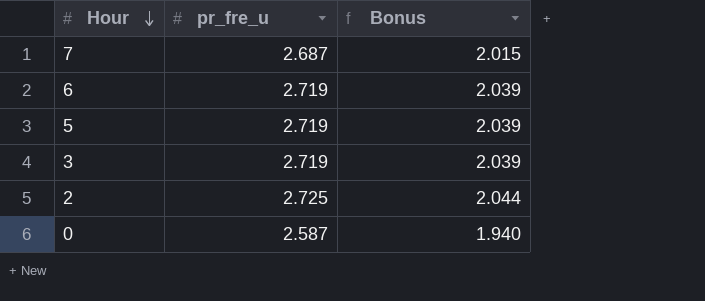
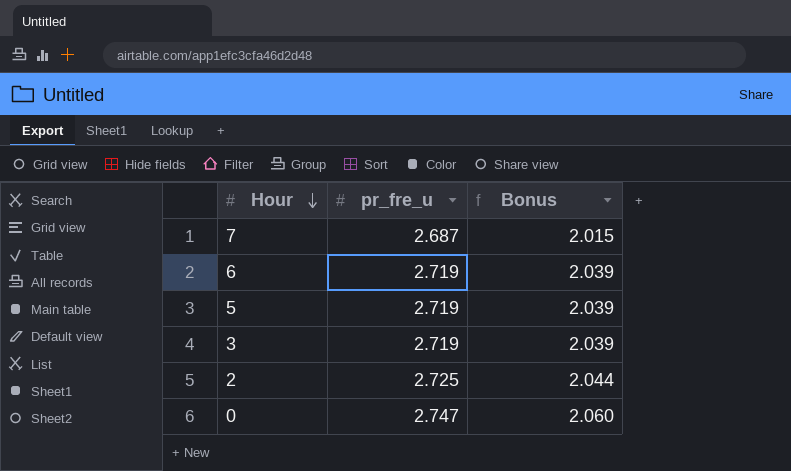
0 | pr_fre_u: 2.587 -> 2.747
0 | Bonus: 1.940 -> 2.060

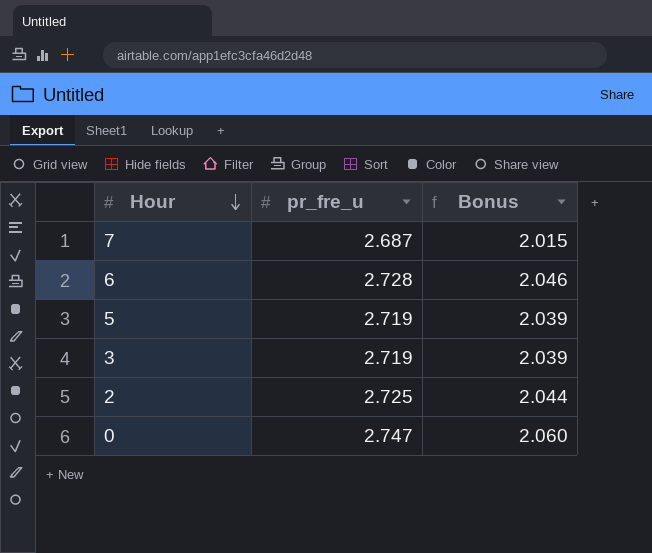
6 | pr_fre_u: 2.719 -> 2.728
6 | Bonus: 2.039 -> 2.046

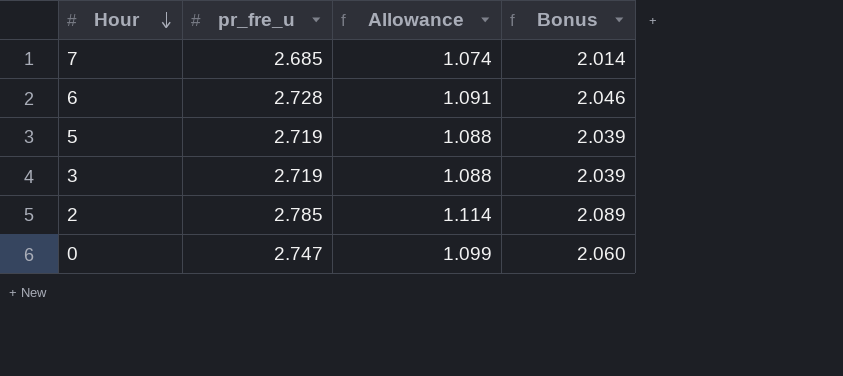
column Allowance | formula: none -> [pr_fre_u] * 0.4
7 | pr_fre_u: 2.687 -> 2.685
7 | Bonus: 2.015 -> 2.014
2 | pr_fre_u: 2.725 -> 2.785
2 | Bonus: 2.044 -> 2.089

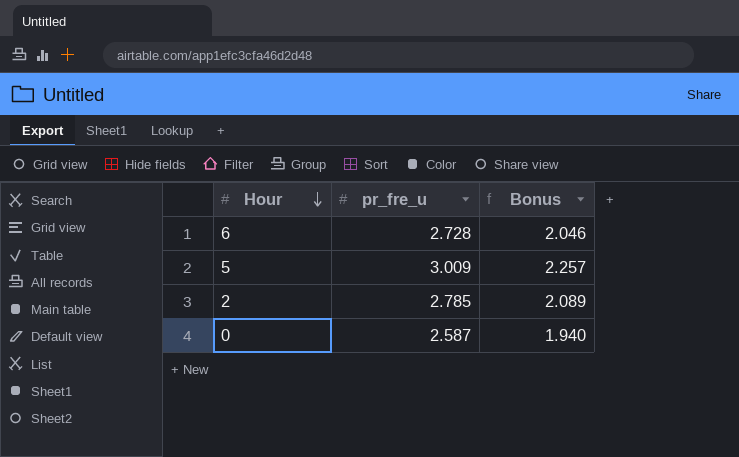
column Allowance | formula: [pr_fre_u] * 0.4 -> none
row 7: 2.685 | 1.074 | 2.014 -> none
row 3: 2.719 | 1.088 | 2.039 -> none
5 | pr_fre_u: 2.719 -> 3.009
5 | Bonus: 2.039 -> 2.257
0 | pr_fre_u: 2.747 -> 2.587
0 | Bonus: 2.060 -> 1.940

